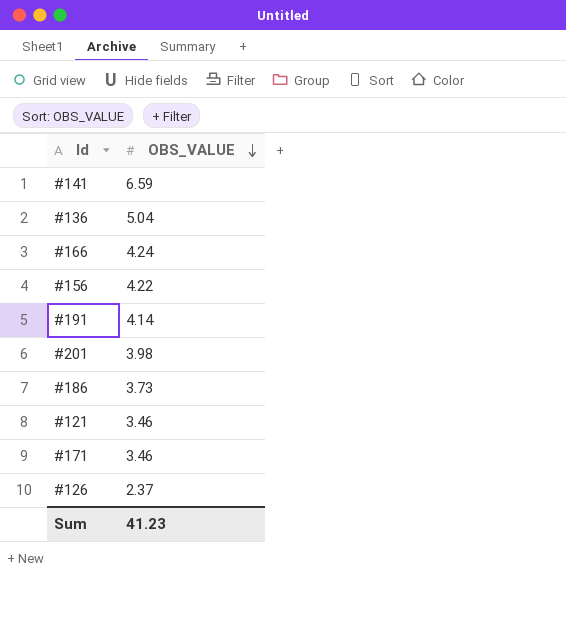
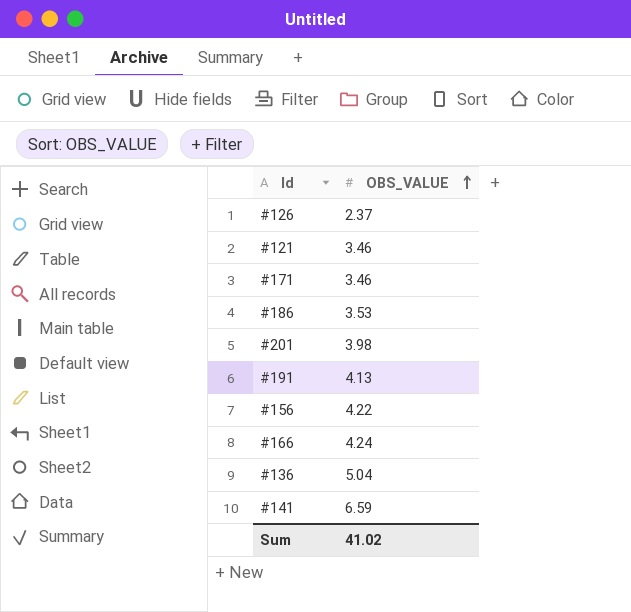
row order: OBS_VALUE descending -> OBS_VALUE ascending
#186 | OBS_VALUE: 3.73 -> 3.53
#191 | OBS_VALUE: 4.14 -> 4.13
Sum | OBS_VALUE: 41.23 -> 41.02

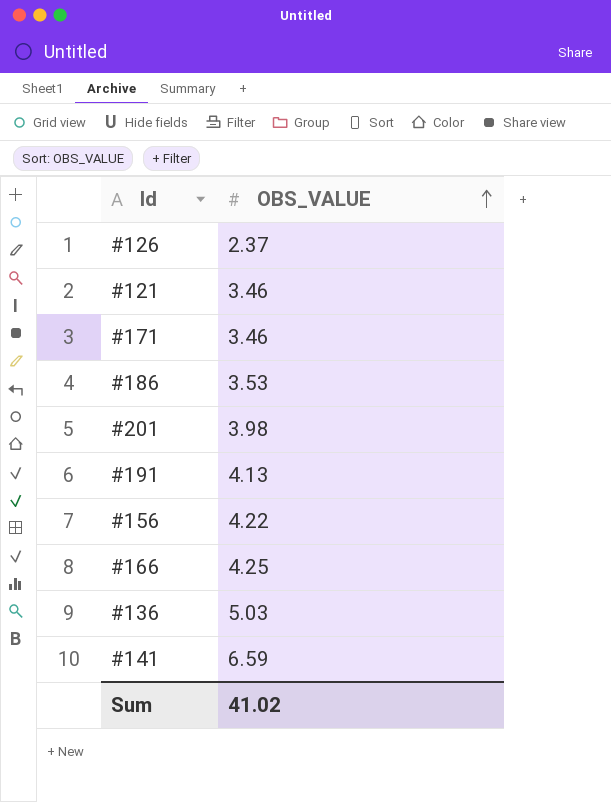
#166 | OBS_VALUE: 4.24 -> 4.25
#136 | OBS_VALUE: 5.04 -> 5.03

